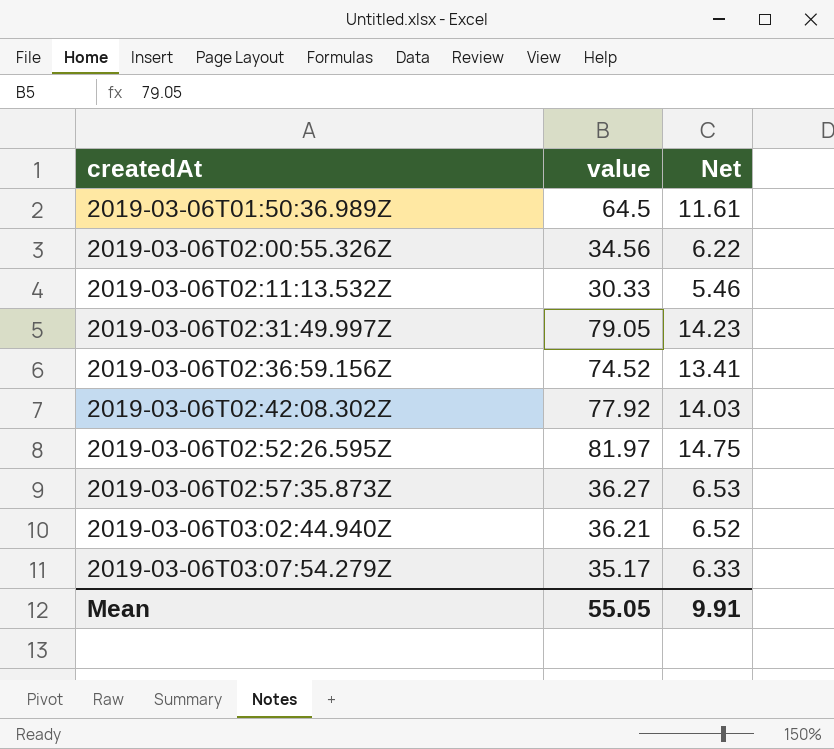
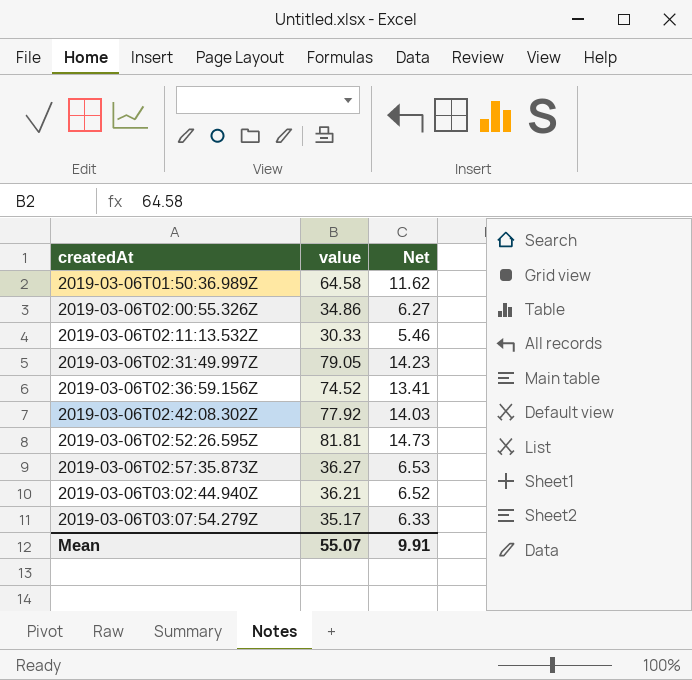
2019-03-06T01:50:36.989Z | value: 64.5 -> 64.58
2019-03-06T01:50:36.989Z | Net: 11.61 -> 11.62
2019-03-06T02:00:55.326Z | value: 34.56 -> 34.86
2019-03-06T02:00:55.326Z | Net: 6.22 -> 6.27
2019-03-06T02:52:26.595Z | value: 81.97 -> 81.81
2019-03-06T02:52:26.595Z | Net: 14.75 -> 14.73
Mean | value: 55.05 -> 55.07

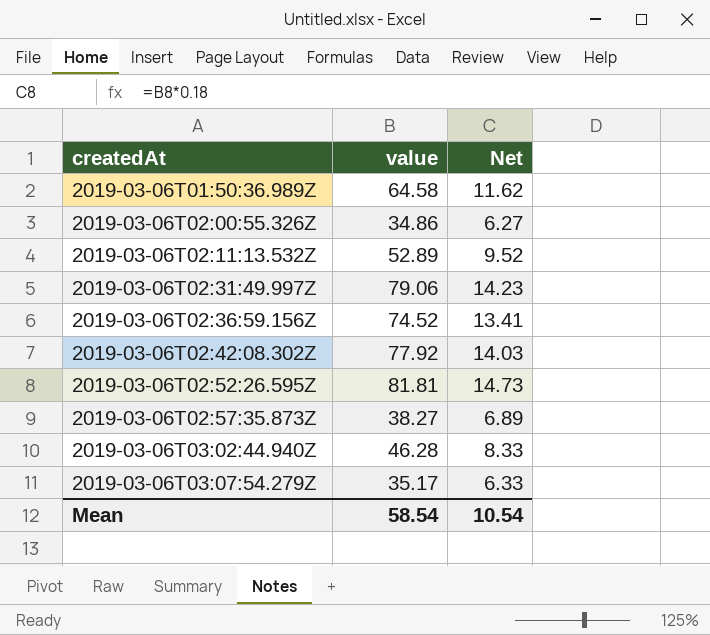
2019-03-06T02:11:13.532Z | value: 30.33 -> 52.89
2019-03-06T02:11:13.532Z | Net: 5.46 -> 9.52
2019-03-06T02:31:49.997Z | value: 79.05 -> 79.06
2019-03-06T02:57:35.873Z | value: 36.27 -> 38.27
2019-03-06T02:57:35.873Z | Net: 6.53 -> 6.89
2019-03-06T03:02:44.940Z | value: 36.21 -> 46.28
2019-03-06T03:02:44.940Z | Net: 6.52 -> 8.33
Mean | value: 55.07 -> 58.54
Mean | Net: 9.91 -> 10.54

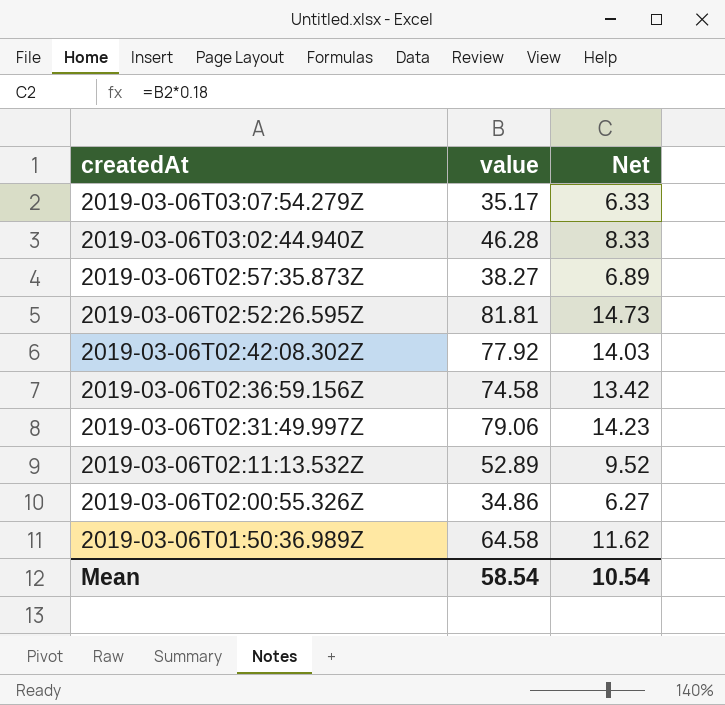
row order: createdAt ascending -> createdAt descending
2019-03-06T02:36:59.156Z | value: 74.52 -> 74.58
2019-03-06T02:36:59.156Z | Net: 13.41 -> 13.42

